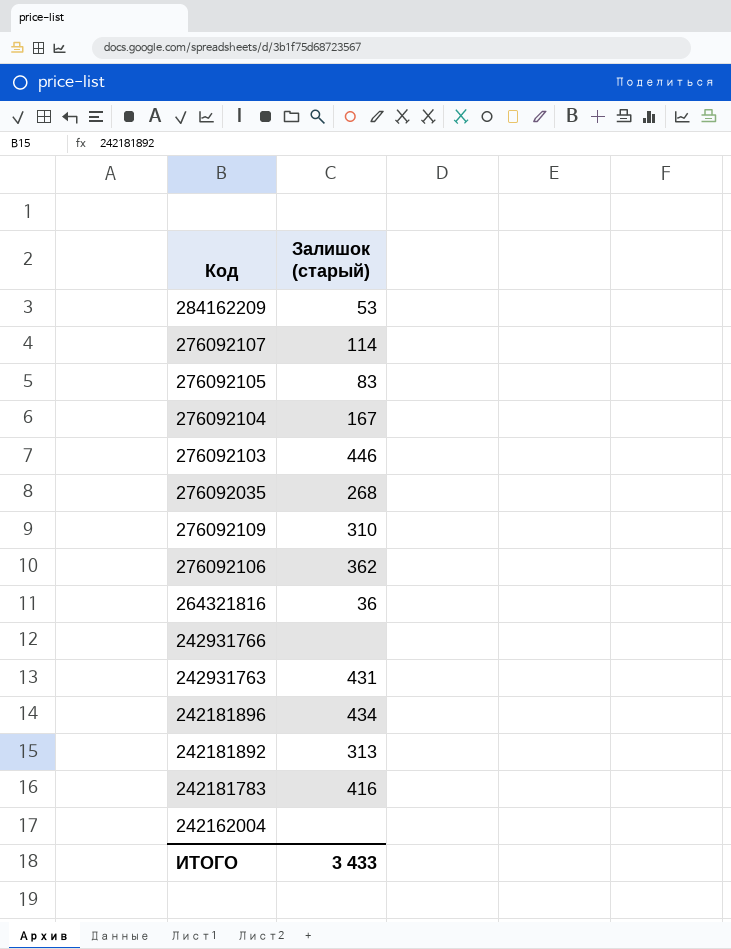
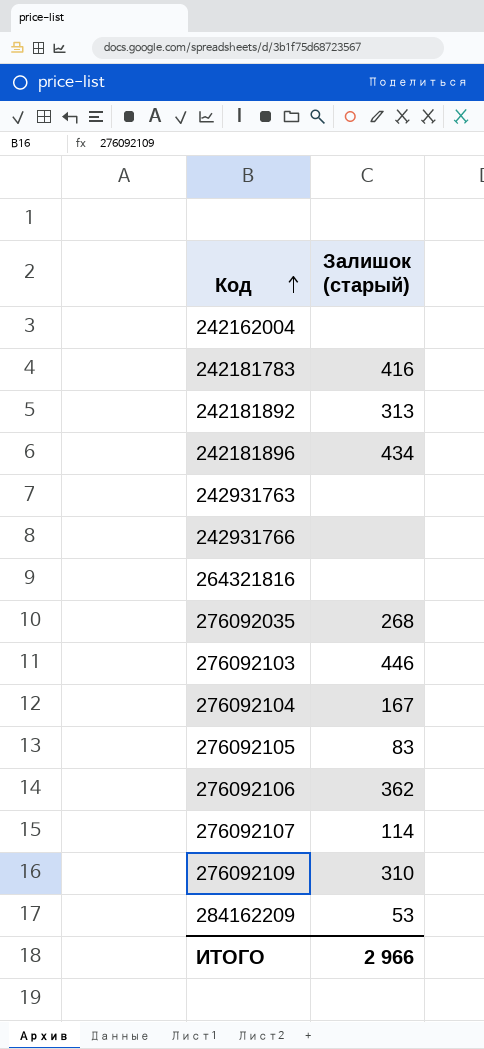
row order: none -> Код ascending
242931763 | Залишок (старый): 431 -> none
264321816 | Залишок (старый): 36 -> none
ИТОГО | Залишок (старый): 3 433 -> 2 966

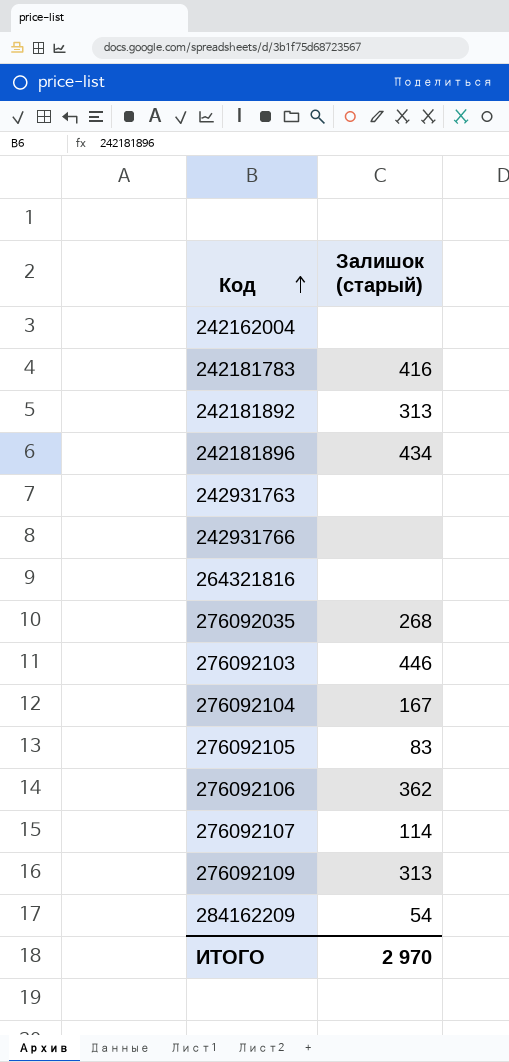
276092109 | Залишок (старый): 310 -> 313
284162209 | Залишок (старый): 53 -> 54
ИТОГО | Залишок (старый): 2 966 -> 2 970

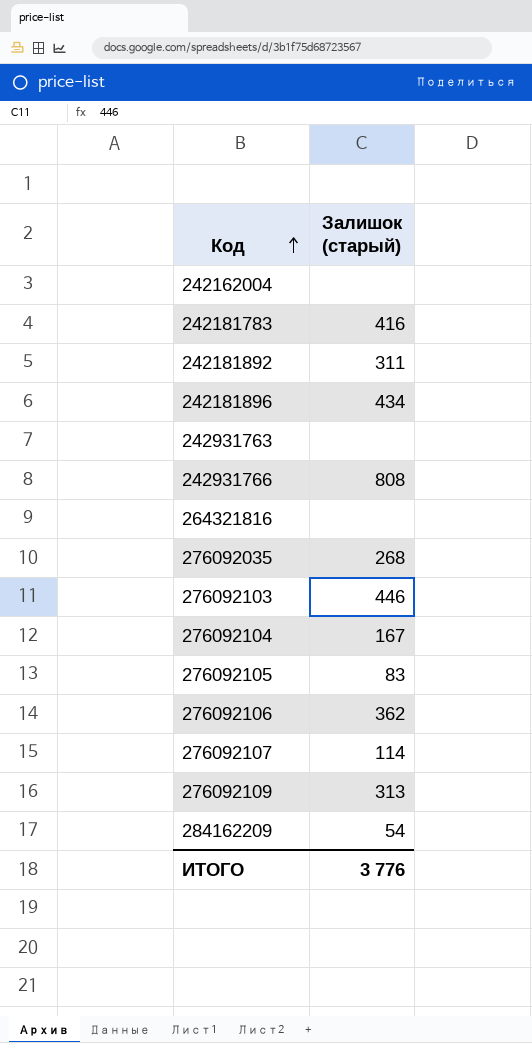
242181892 | Залишок (старый): 313 -> 311
242931766 | Залишок (старый): none -> 808
ИТОГО | Залишок (старый): 2 970 -> 3 776

